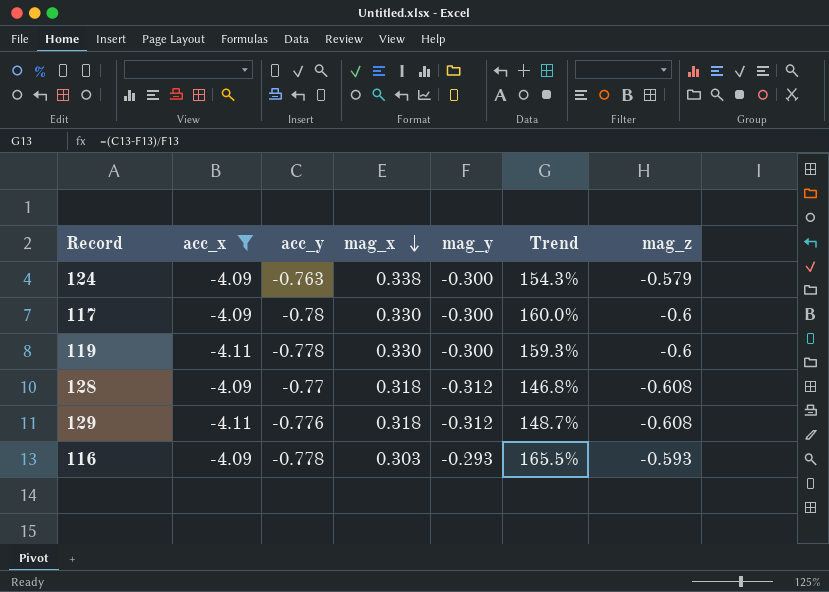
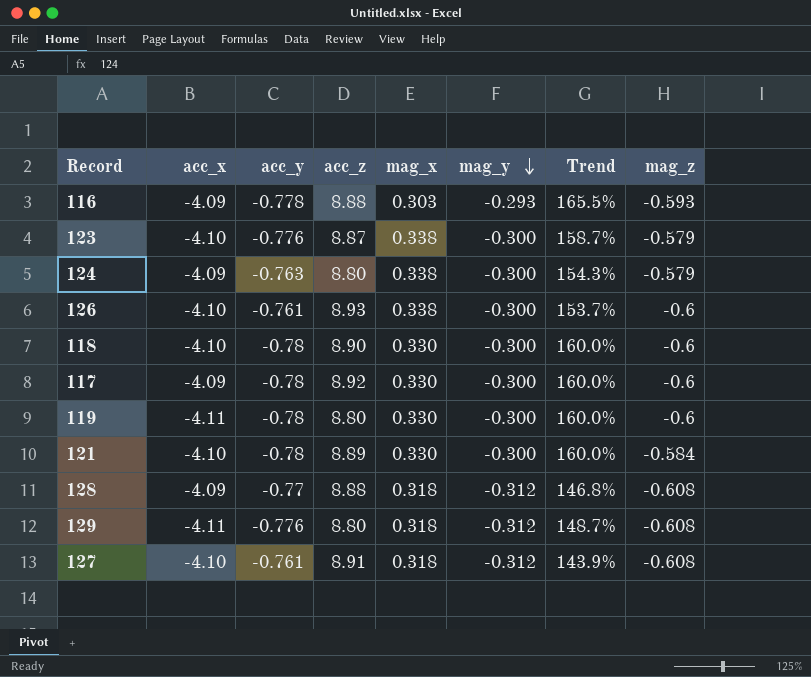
filter: acc_x != -4.10 -> none
row order: mag_x descending -> mag_y descending
column acc_z | position: none -> 4
119 | acc_y: -0.778 -> -0.78
119 | Trend: 159.3% -> 160.0%

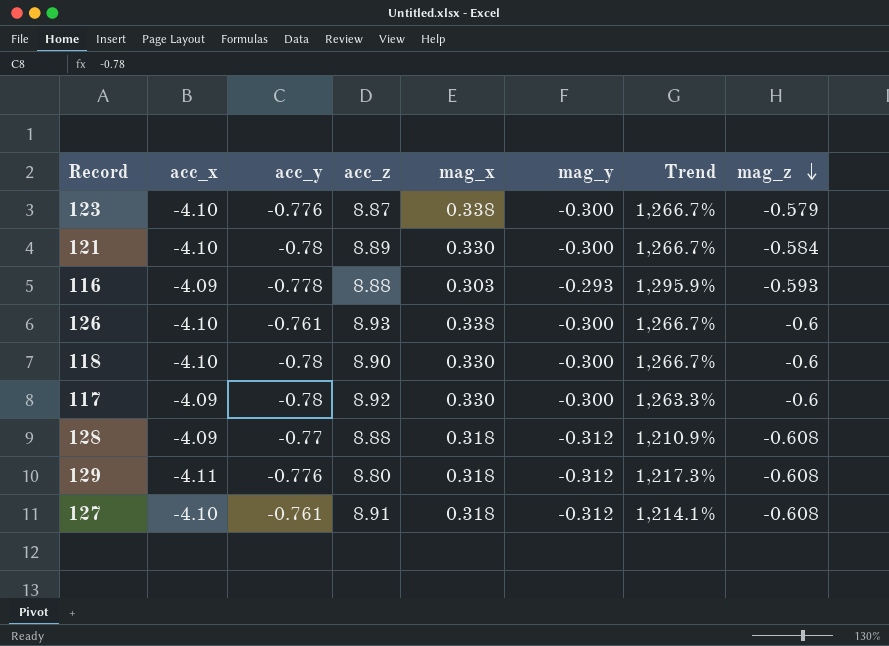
row order: mag_y descending -> mag_z descending
column Trend | formula: ([acc_y] - [mag_y]) / [mag_y] -> ([acc_x] - [mag_y]) / [mag_y]
row 124: -4.09 | -0.763 | 8.80 | 0.338 | -0.300 | 154.3% | -0.579 -> none
row 119: -4.11 | -0.78 | 8.80 | 0.330 | -0.300 | 160.0% | -0.6 -> none

